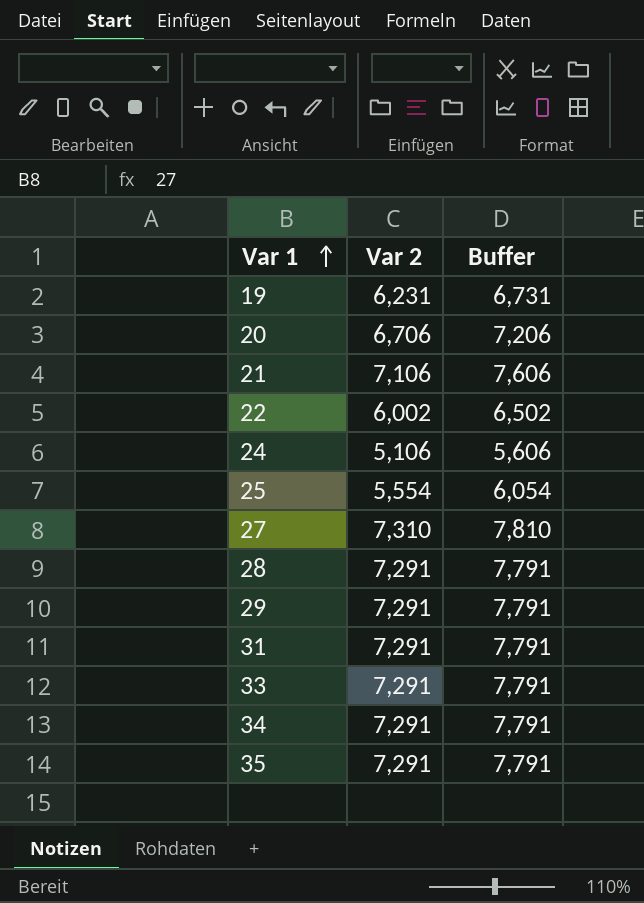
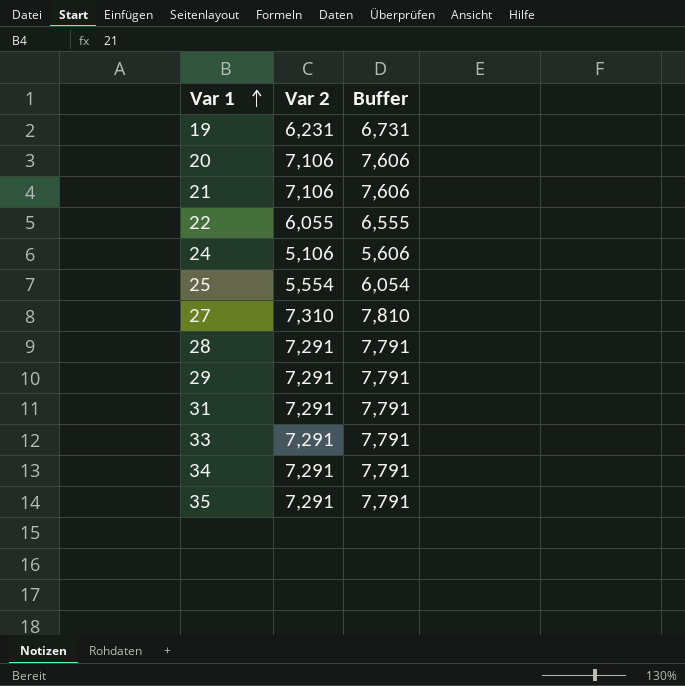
20 | Var 2: 6,706 -> 7,106
20 | Buffer: 7,206 -> 7,606
22 | Var 2: 6,002 -> 6,055
22 | Buffer: 6,502 -> 6,555

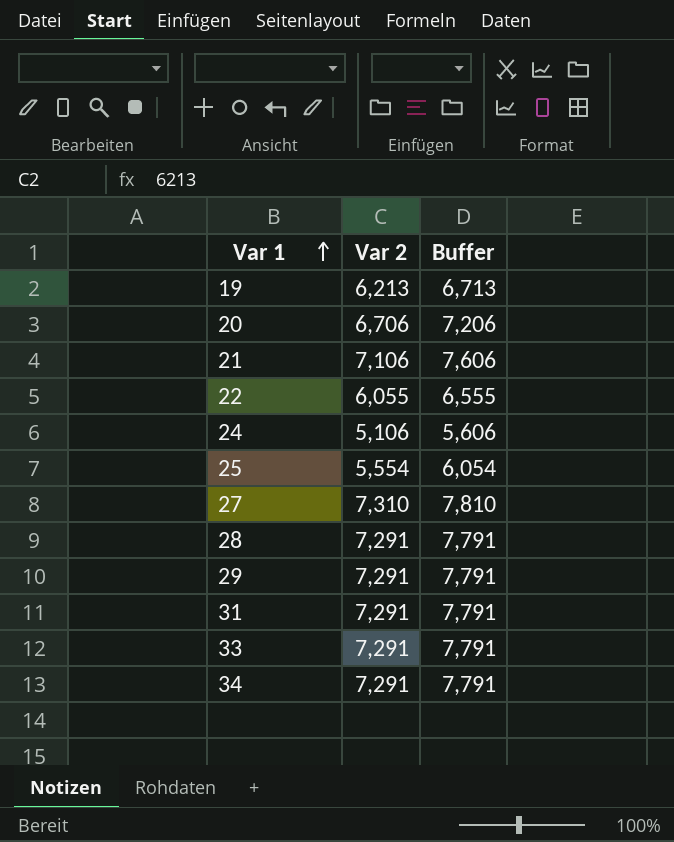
row 35: 7,291 | 7,791 -> none
19 | Var 2: 6,231 -> 6,213
19 | Buffer: 6,731 -> 6,713
20 | Var 2: 7,106 -> 6,706
20 | Buffer: 7,606 -> 7,206

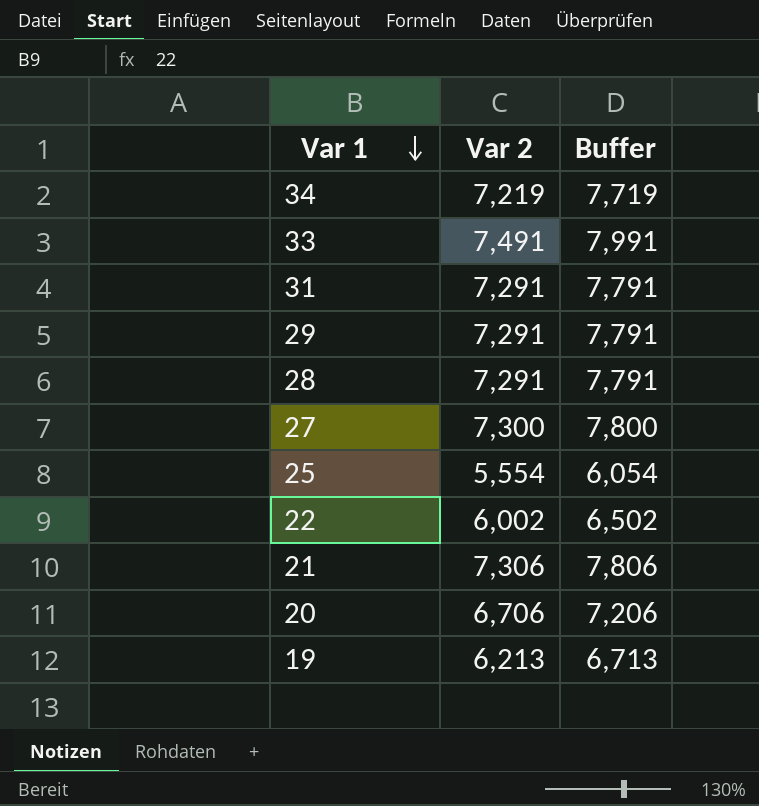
row order: Var 1 ascending -> Var 1 descending
row 24: 5,106 | 5,606 -> none
34 | Var 2: 7,291 -> 7,219
34 | Buffer: 7,791 -> 7,719
33 | Var 2: 7,291 -> 7,491
33 | Buffer: 7,791 -> 7,991
27 | Var 2: 7,310 -> 7,300
27 | Buffer: 7,810 -> 7,800
22 | Var 2: 6,055 -> 6,002
22 | Buffer: 6,555 -> 6,502
21 | Var 2: 7,106 -> 7,306
21 | Buffer: 7,606 -> 7,806

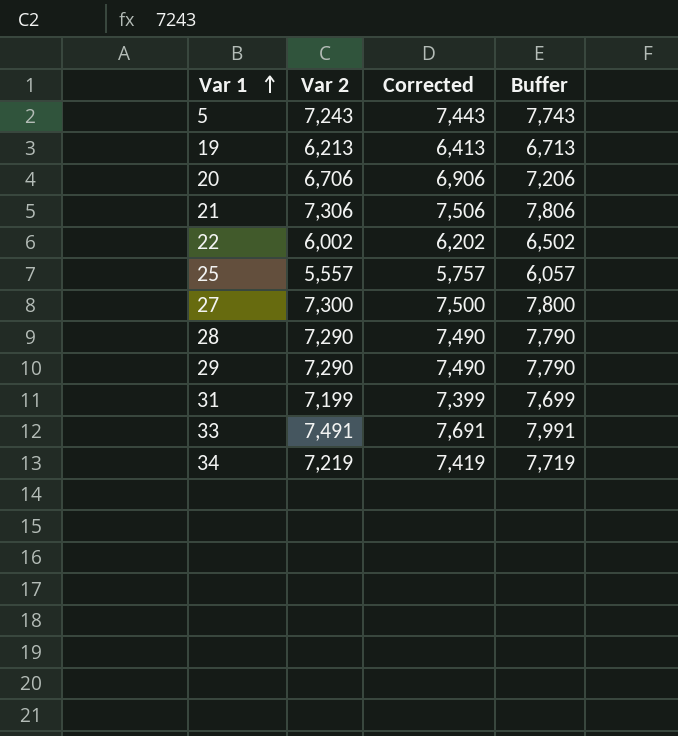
row order: Var 1 descending -> Var 1 ascending
column Corrected | formula: none -> [Var 2] + 200
row 5: none -> 7,243 | 7,443 | 7,743
25 | Var 2: 5,554 -> 5,557
25 | Buffer: 6,054 -> 6,057
28 | Var 2: 7,291 -> 7,290
28 | Buffer: 7,791 -> 7,790
29 | Var 2: 7,291 -> 7,290
29 | Buffer: 7,791 -> 7,790
31 | Var 2: 7,291 -> 7,199
31 | Buffer: 7,791 -> 7,699

